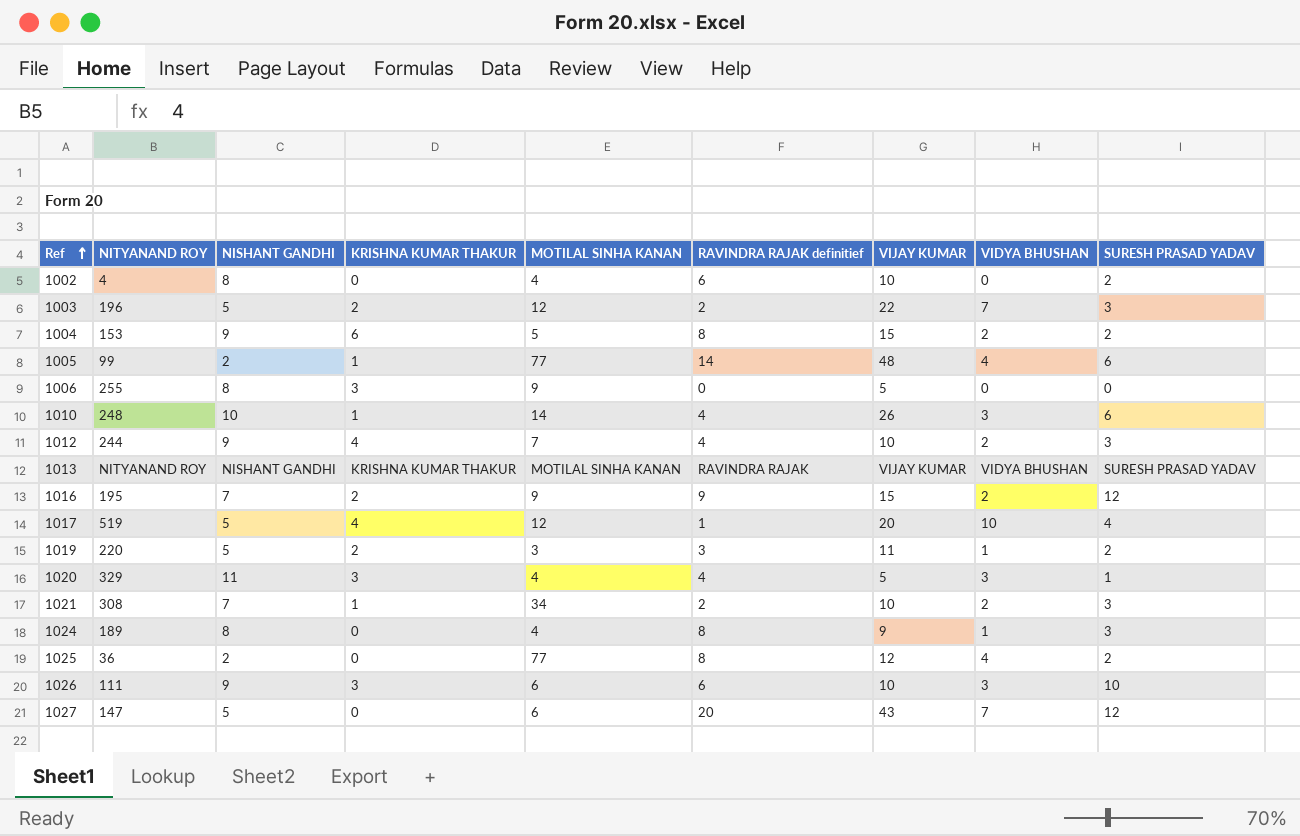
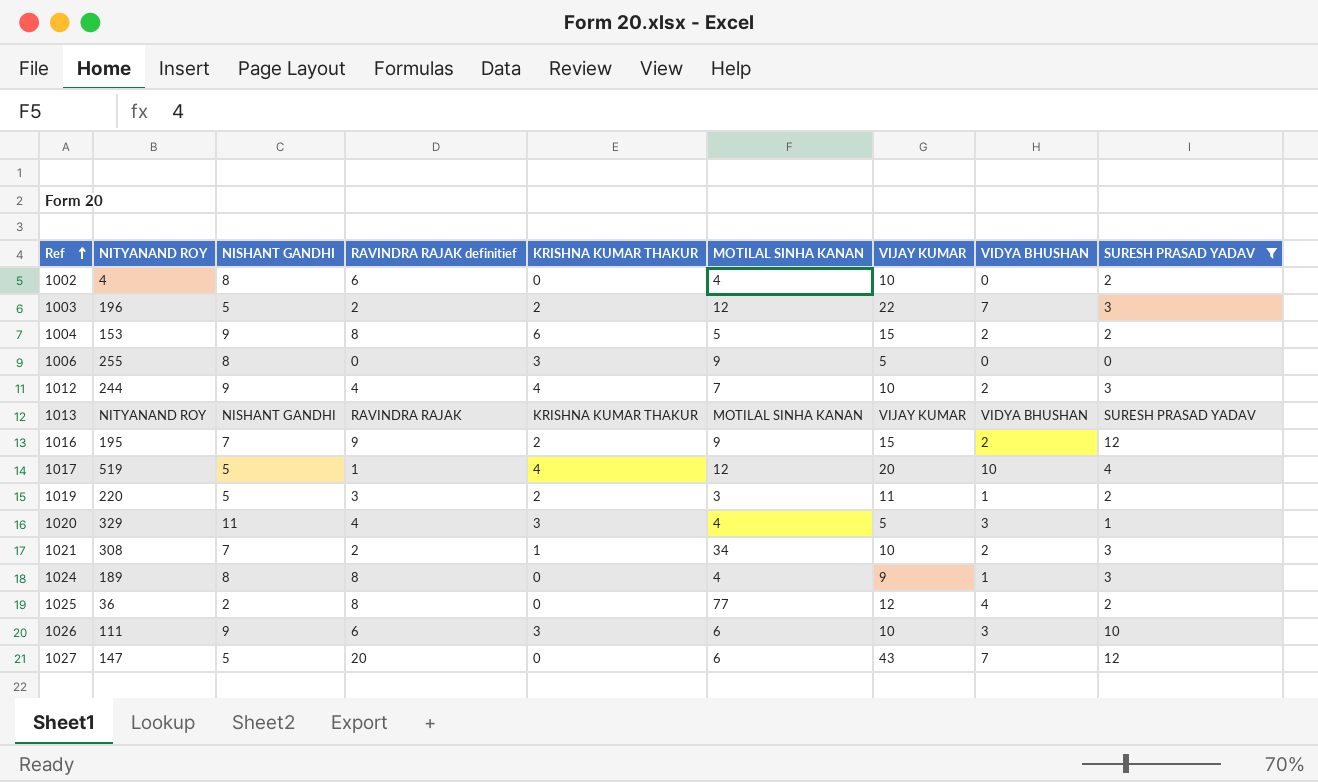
filter: none -> SURESH PRASAD YADAV != 6
column RAVINDRA RAJAK definitief | position: 6 -> 4

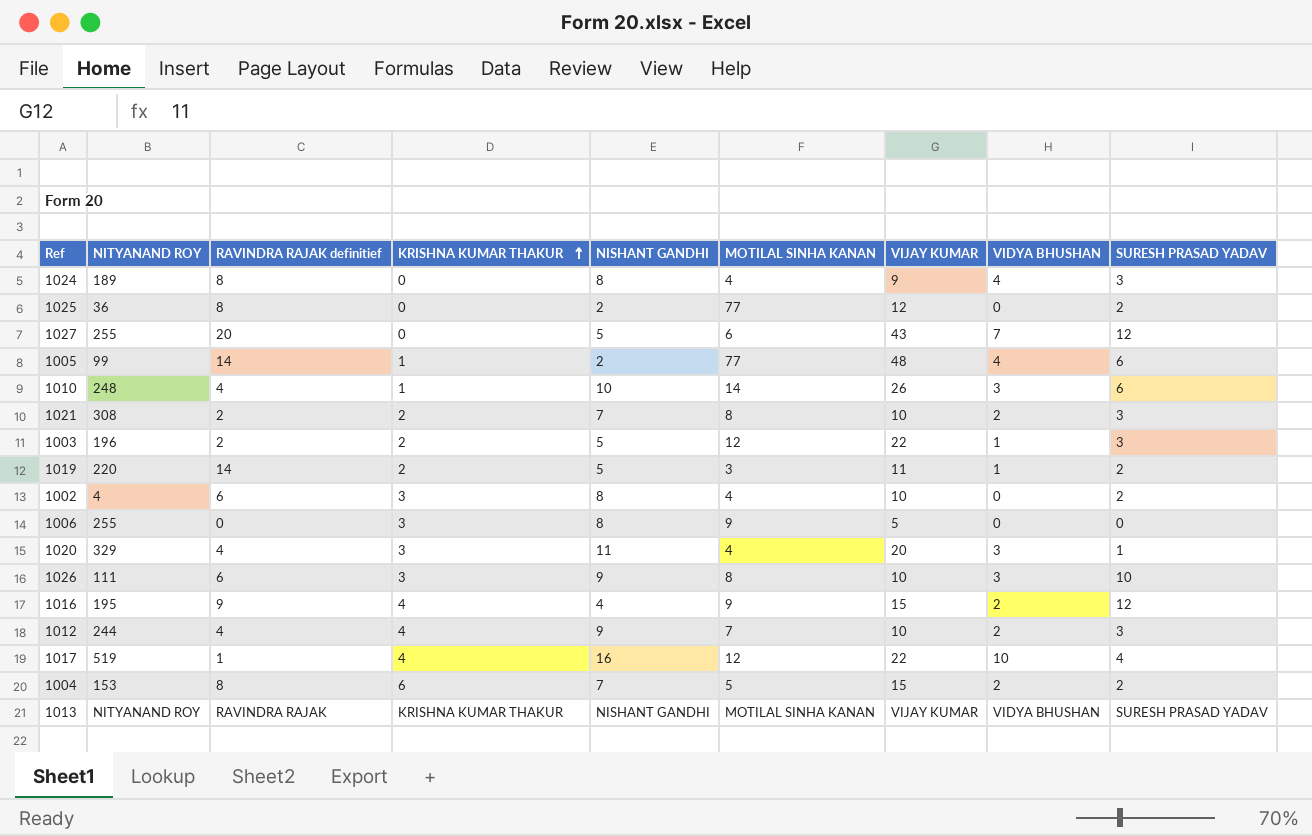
filter: SURESH PRASAD YADAV != 6 -> none
row order: Ref ascending -> KRISHNA KUMAR THAKUR ascending
column NISHANT GANDHI | position: 3 -> 5
1024 | VIDYA BHUSHAN: 1 -> 4
1025 | VIDYA BHUSHAN: 4 -> 0
1027 | NITYANAND ROY: 147 -> 255
1021 | KRISHNA KUMAR THAKUR: 1 -> 2
1021 | MOTILAL SINHA KANAN: 34 -> 8
1003 | VIDYA BHUSHAN: 7 -> 1
1019 | RAVINDRA RAJAK definitief: 3 -> 14
1002 | KRISHNA KUMAR THAKUR: 0 -> 3
1020 | VIJAY KUMAR: 5 -> 20
1026 | MOTILAL SINHA KANAN: 6 -> 8
1016 | KRISHNA KUMAR THAKUR: 2 -> 4
1016 | NISHANT GANDHI: 7 -> 4
1017 | NISHANT GANDHI: 5 -> 16
1017 | VIJAY KUMAR: 20 -> 22
1004 | NISHANT GANDHI: 9 -> 7

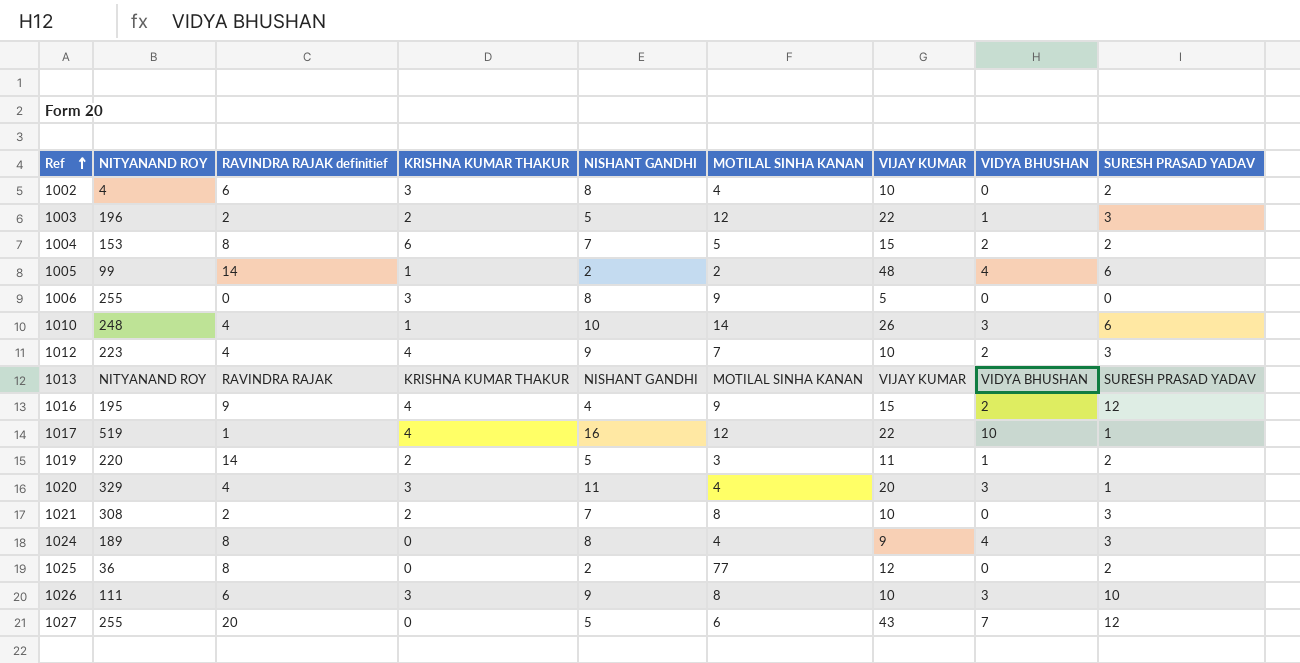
row order: KRISHNA KUMAR THAKUR ascending -> Ref ascending
1005 | MOTILAL SINHA KANAN: 77 -> 2
1012 | NITYANAND ROY: 244 -> 223
1017 | SURESH PRASAD YADAV: 4 -> 1
1021 | VIDYA BHUSHAN: 2 -> 0

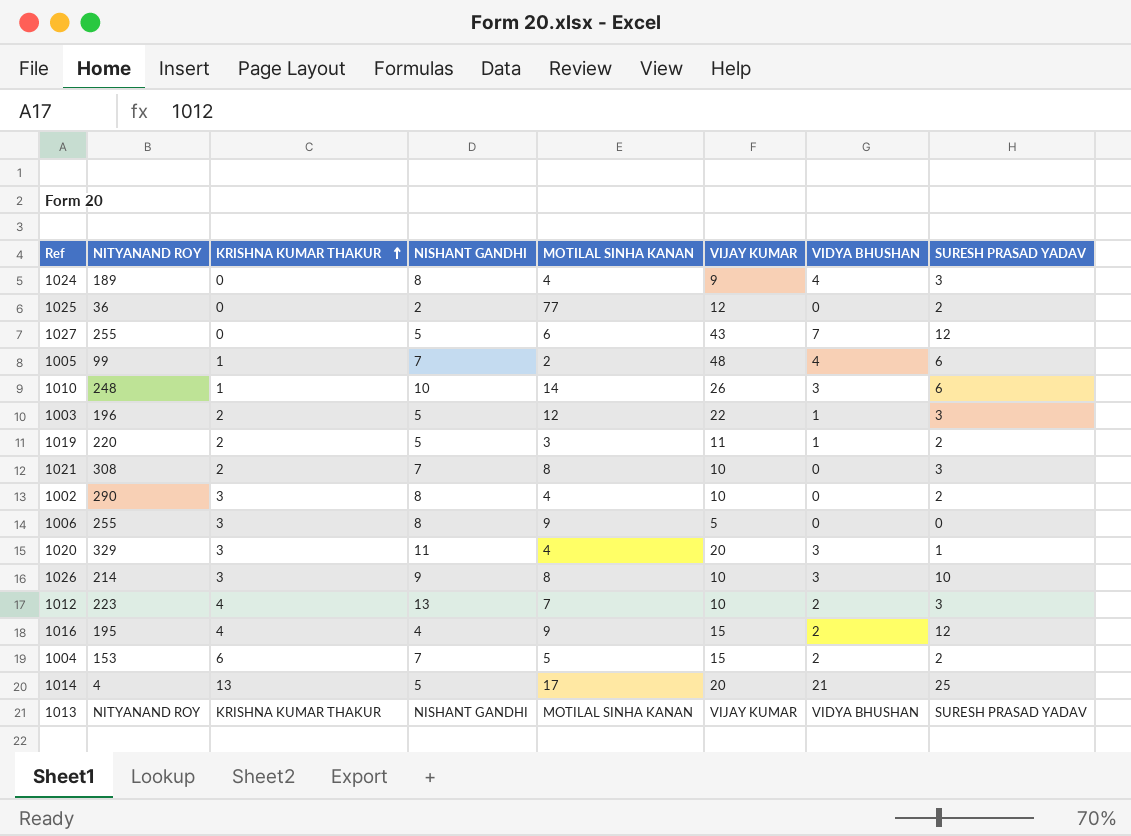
row order: Ref ascending -> KRISHNA KUMAR THAKUR ascending
column RAVINDRA RAJAK definitief | position: 3 -> none
row 1017: 519 | 1 | 4 | 16 | 12 | 22 | 10 | 1 -> none
1005 | NISHANT GANDHI: 2 -> 7
1002 | NITYANAND ROY: 4 -> 290
1026 | NITYANAND ROY: 111 -> 214
1012 | NISHANT GANDHI: 9 -> 13
row 1014: none -> 4 | 13 | 5 | 17 | 20 | 21 | 25

